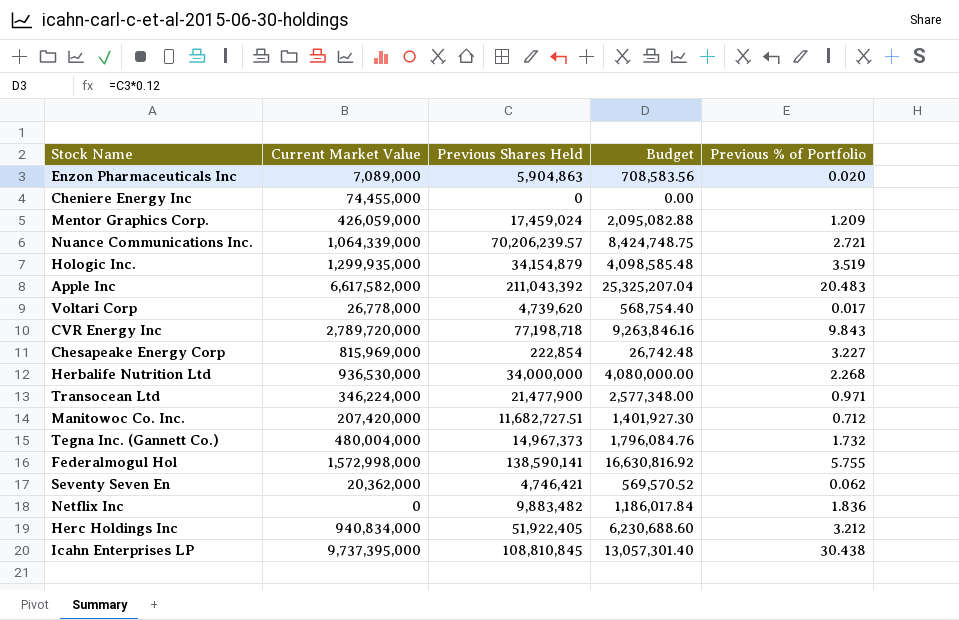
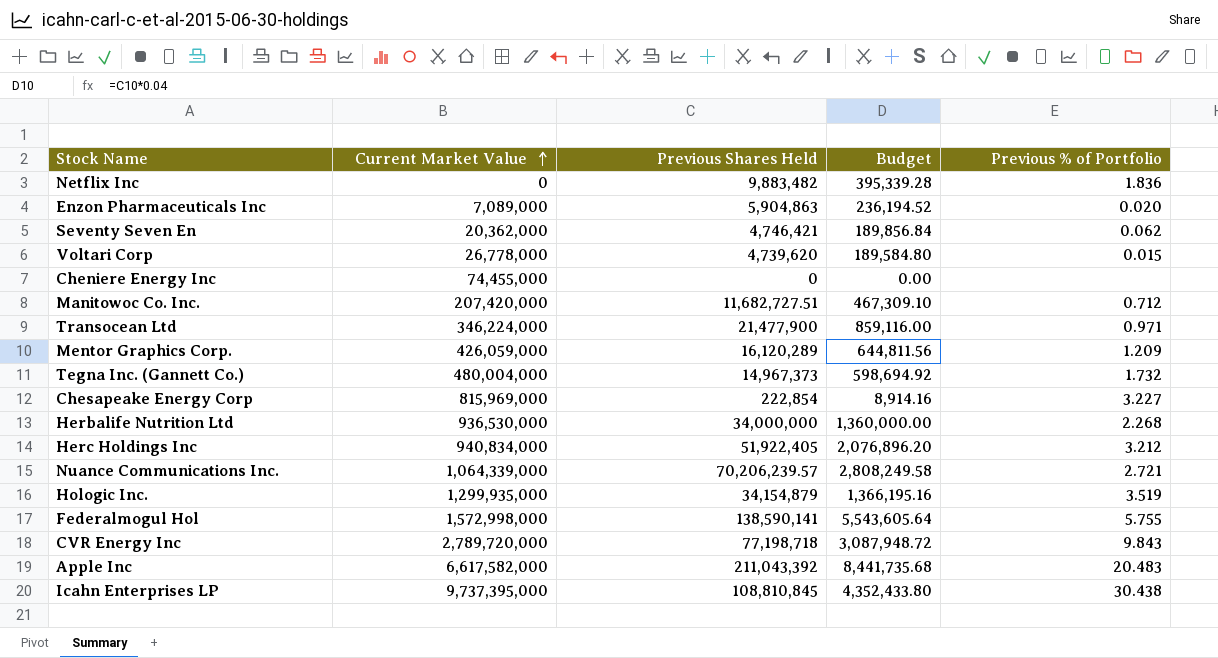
row order: none -> Current Market Value ascending
column Budget | formula: [Previous Shares Held] * 0.12 -> [Previous Shares Held] * 0.04
Voltari Corp | Previous % of Portfolio: 0.017 -> 0.015
Mentor Graphics Corp. | Previous Shares Held: 17,459,024 -> 16,120,289

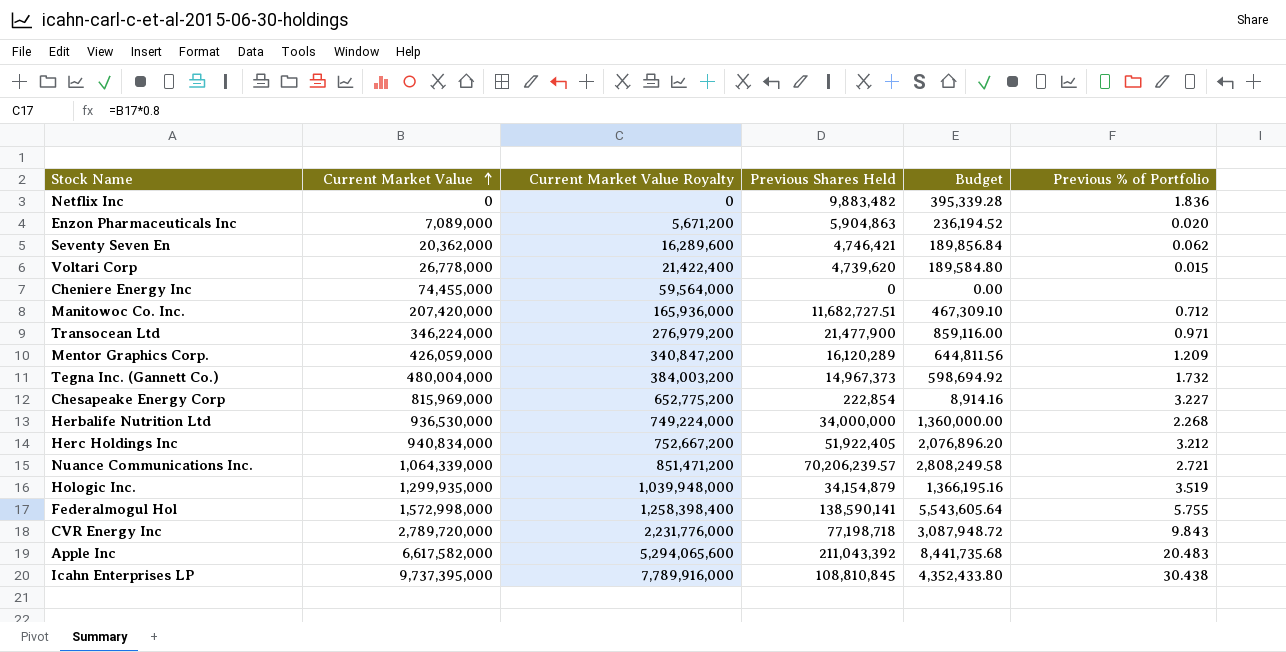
column Current Market Value Royalty | formula: none -> [Current Market Value] * 0.8

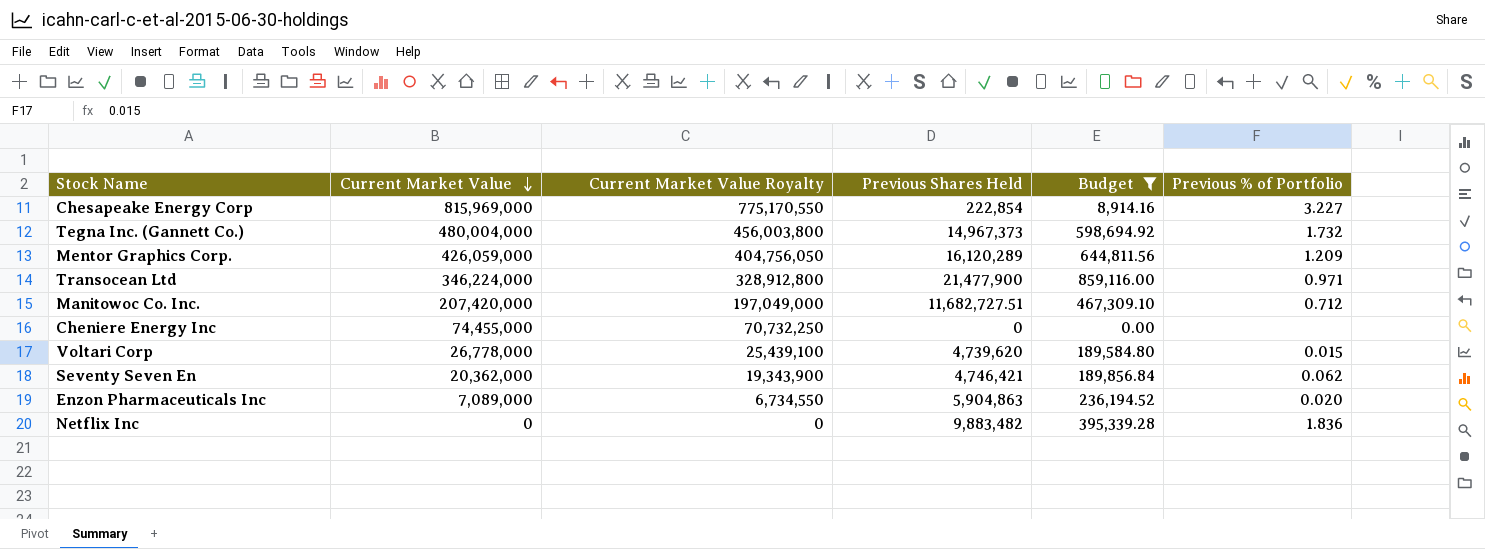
filter: none -> Budget <= 859,116.00
row order: Current Market Value ascending -> Current Market Value descending
column Current Market Value Royalty | formula: [Current Market Value] * 0.8 -> [Current Market Value] * 0.95

